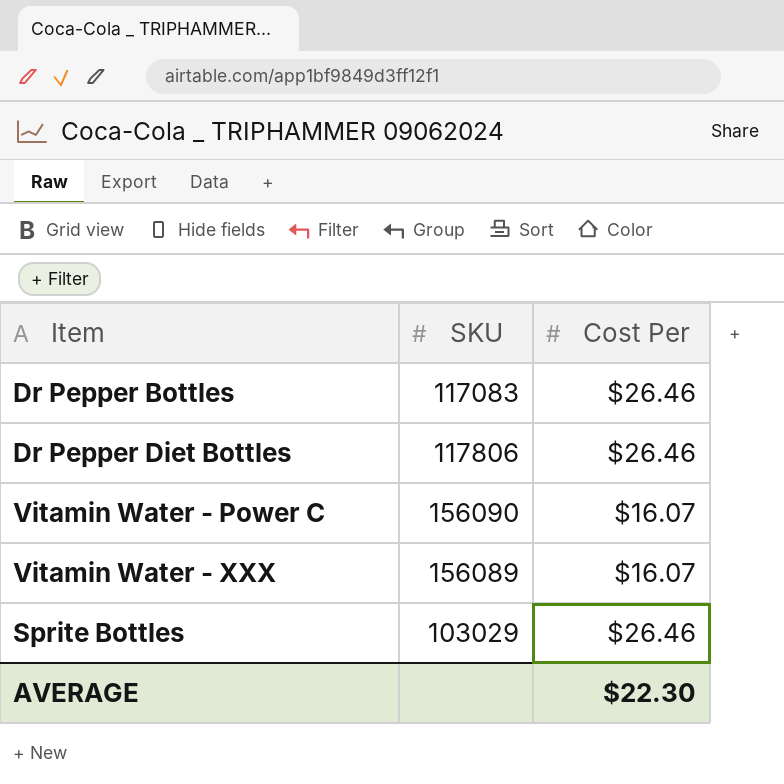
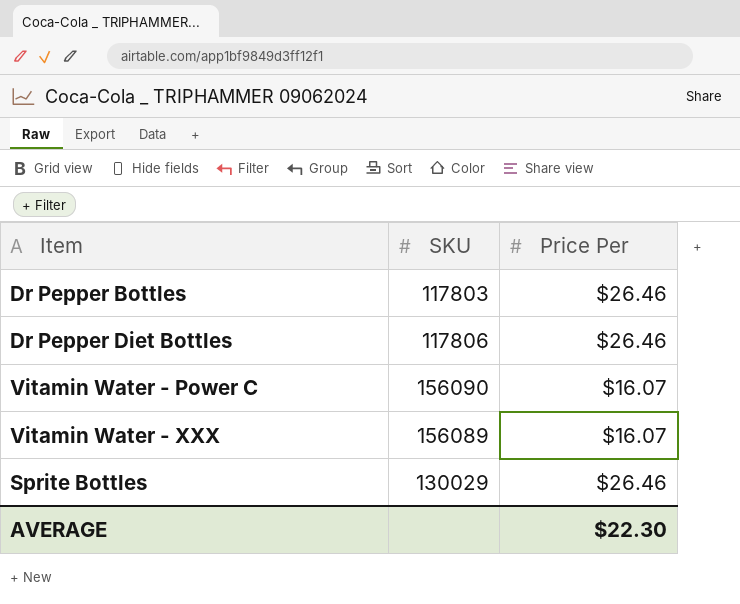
column name: Cost Per -> Price Per
Dr Pepper Bottles | SKU: 117083 -> 117803
Sprite Bottles | SKU: 103029 -> 130029

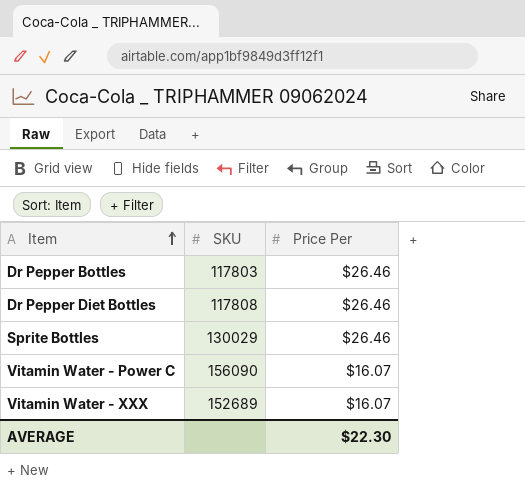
row order: none -> Item ascending
Dr Pepper Diet Bottles | SKU: 117806 -> 117808
Vitamin Water - XXX | SKU: 156089 -> 152689

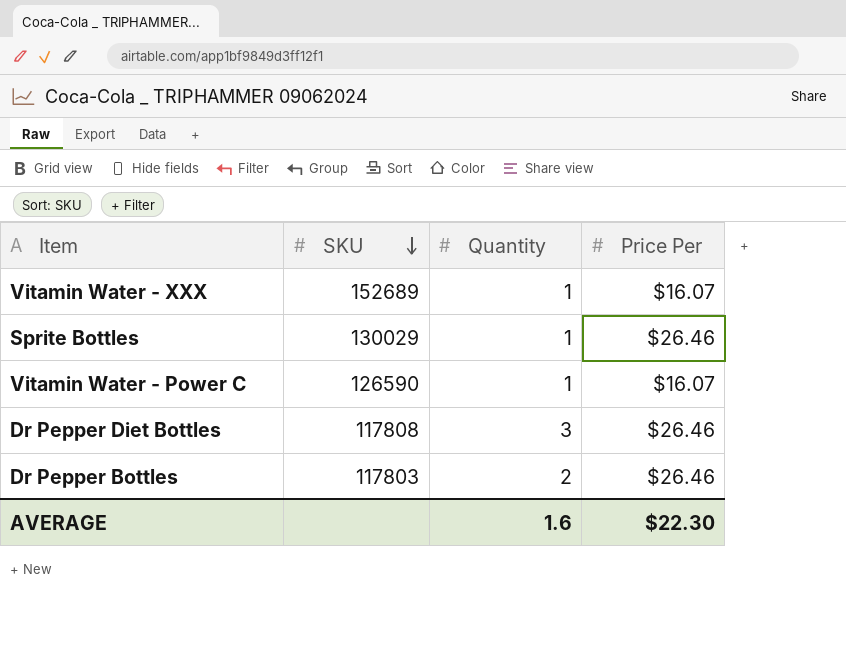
row order: Item ascending -> SKU descending
column Quantity | position: none -> 3
Vitamin Water - Power C | SKU: 156090 -> 126590

